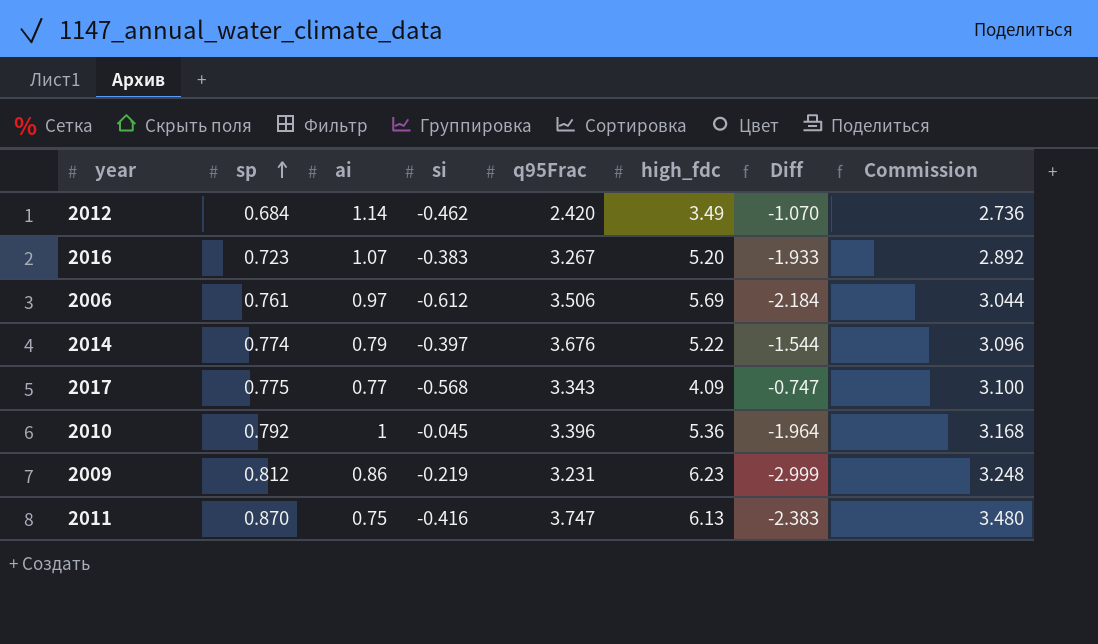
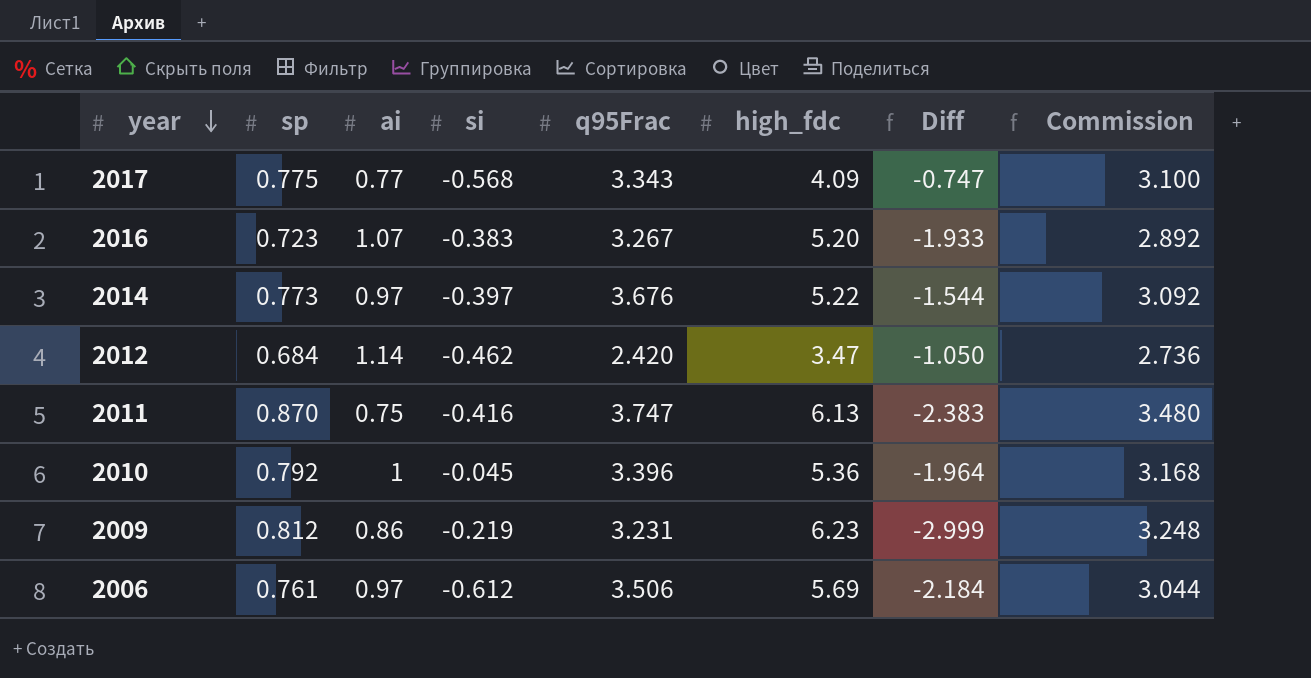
row order: sp ascending -> year descending
2014 | sp: 0.774 -> 0.773
2014 | ai: 0.79 -> 0.97
2014 | Commission: 3.096 -> 3.092
2012 | high_fdc: 3.49 -> 3.47
2012 | Diff: -1.070 -> -1.050

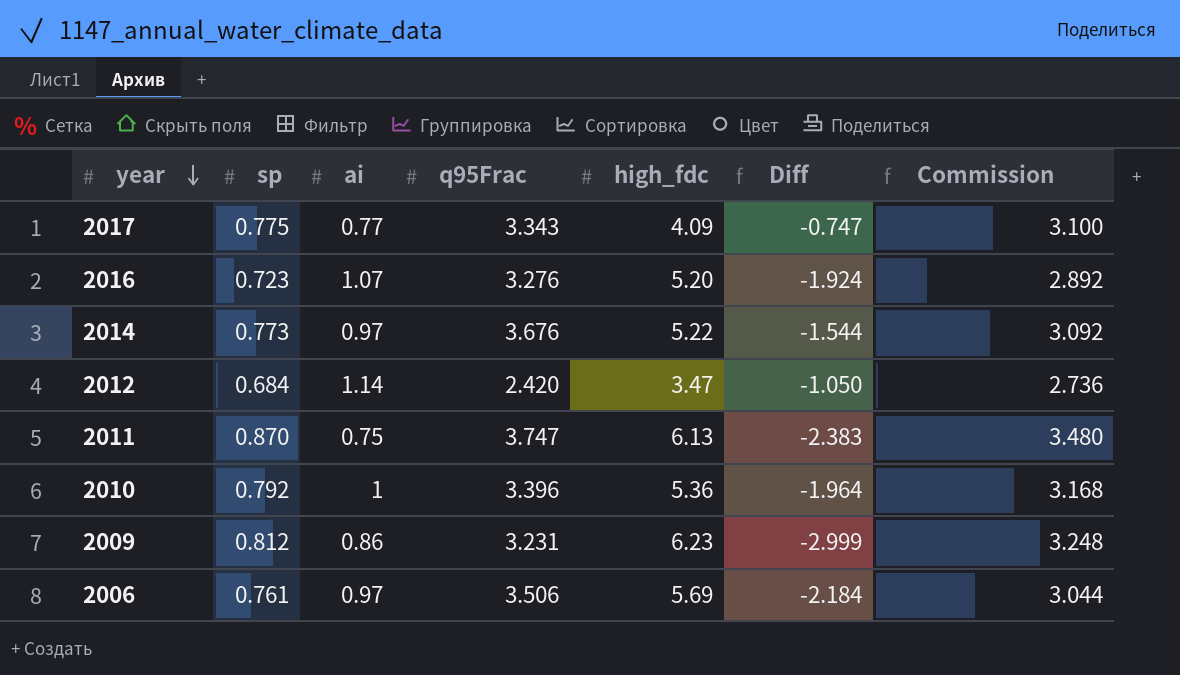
column si | position: 4 -> none
2016 | q95Frac: 3.267 -> 3.276
2016 | Diff: -1.933 -> -1.924

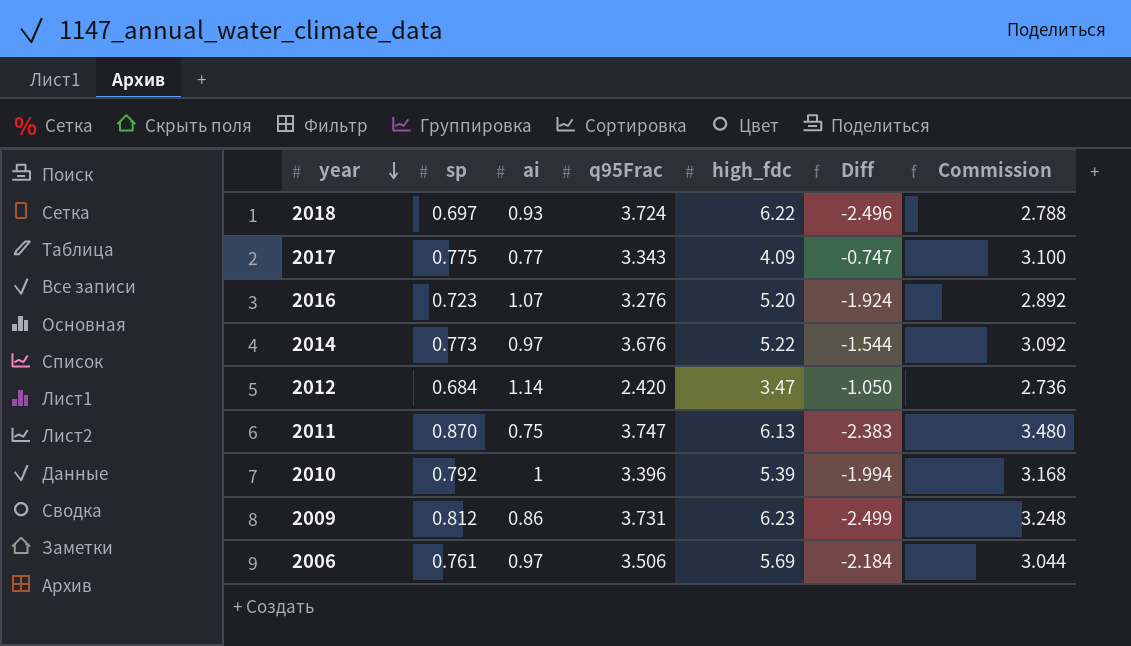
row 2018: none -> 0.697 | 0.93 | 3.724 | 6.22 | -2.496 | 2.788
2010 | high_fdc: 5.36 -> 5.39
2010 | Diff: -1.964 -> -1.994
2009 | q95Frac: 3.231 -> 3.731
2009 | Diff: -2.999 -> -2.499

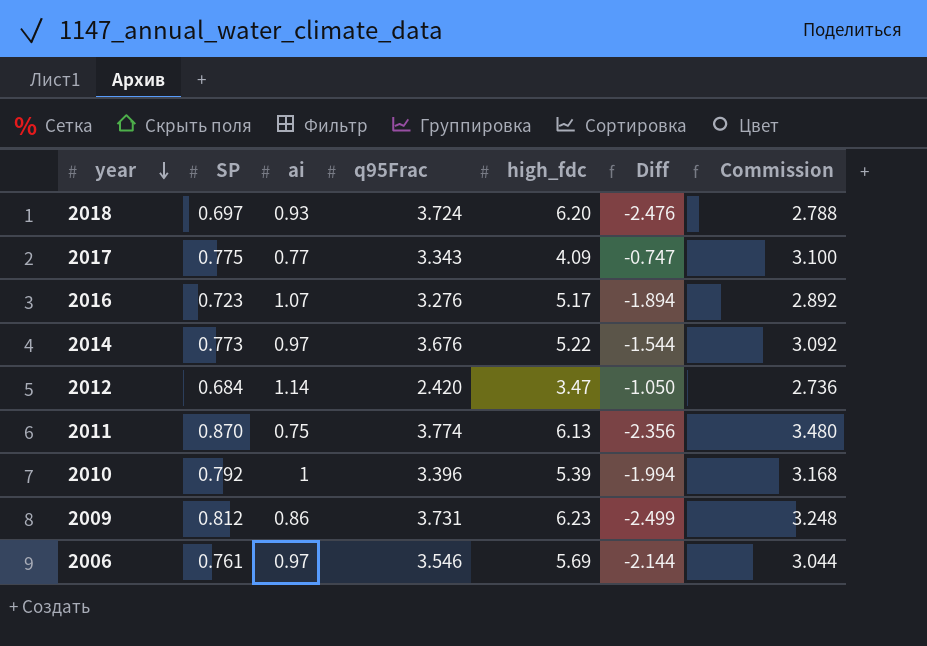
column name: sp -> SP
2018 | high_fdc: 6.22 -> 6.20
2018 | Diff: -2.496 -> -2.476
2016 | high_fdc: 5.20 -> 5.17
2016 | Diff: -1.924 -> -1.894
2011 | q95Frac: 3.747 -> 3.774
2011 | Diff: -2.383 -> -2.356
2006 | q95Frac: 3.506 -> 3.546
2006 | Diff: -2.184 -> -2.144

